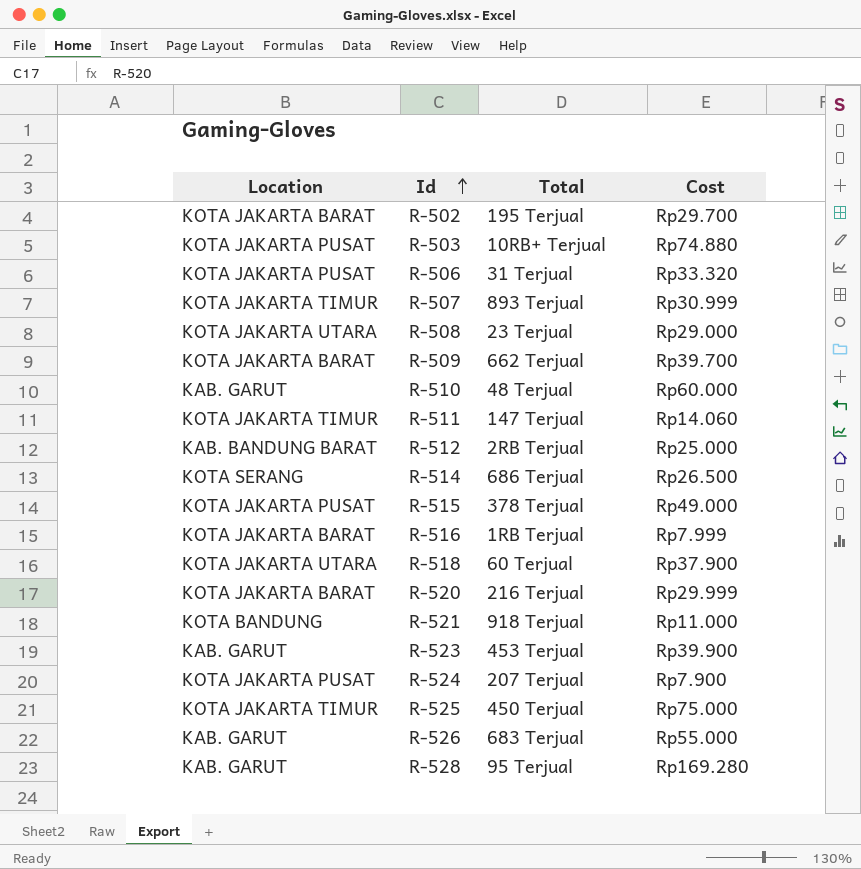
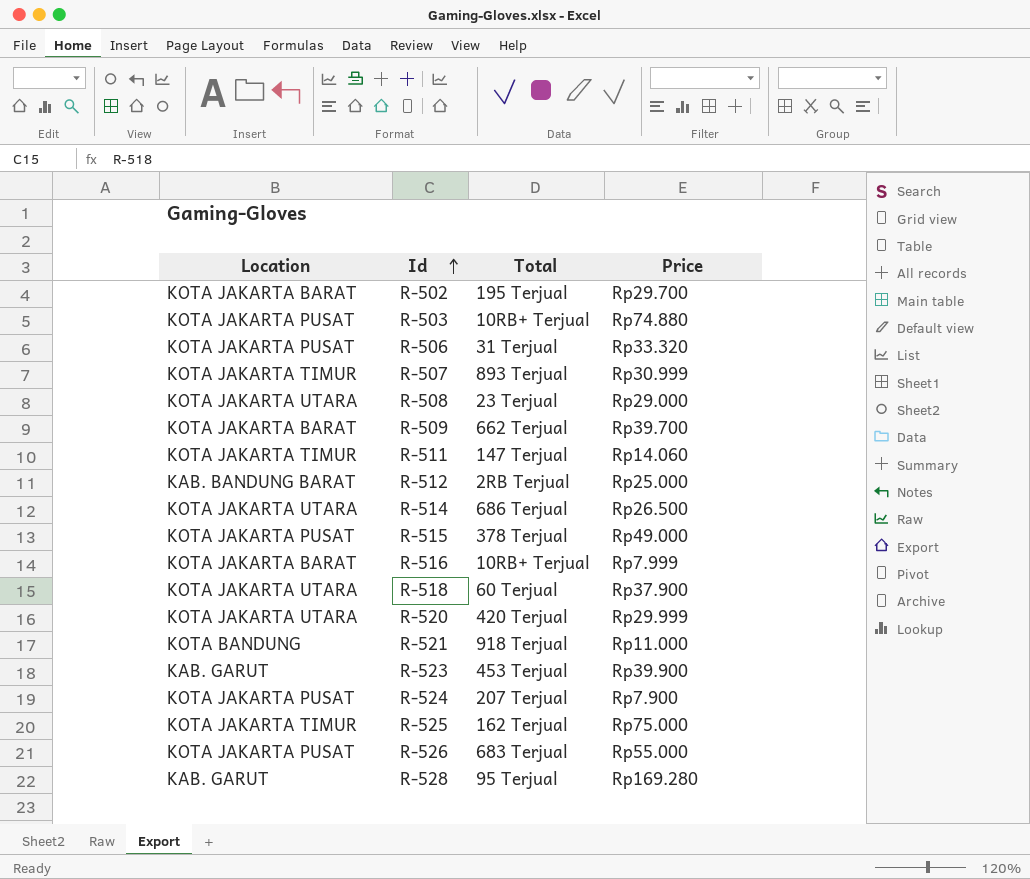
column name: Cost -> Price
row R-510: KAB. GARUT | 48 Terjual | Rp60.000 -> none
R-514 | Location: KOTA SERANG -> KOTA JAKARTA UTARA
R-516 | Total: 1RB Terjual -> 10RB+ Terjual
R-520 | Location: KOTA JAKARTA BARAT -> KOTA JAKARTA UTARA
R-520 | Total: 216 Terjual -> 420 Terjual
R-525 | Total: 450 Terjual -> 162 Terjual
R-526 | Location: KAB. GARUT -> KOTA JAKARTA PUSAT

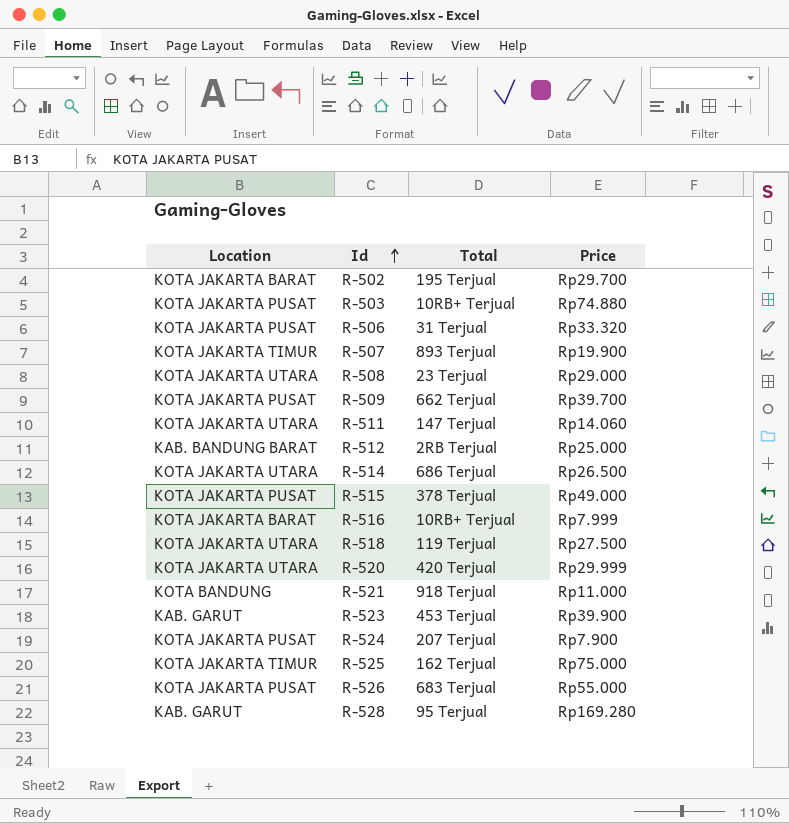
R-507 | Price: Rp30.999 -> Rp19.900
R-509 | Location: KOTA JAKARTA BARAT -> KOTA JAKARTA PUSAT
R-511 | Location: KOTA JAKARTA TIMUR -> KOTA JAKARTA UTARA
R-518 | Total: 60 Terjual -> 119 Terjual
R-518 | Price: Rp37.900 -> Rp27.500

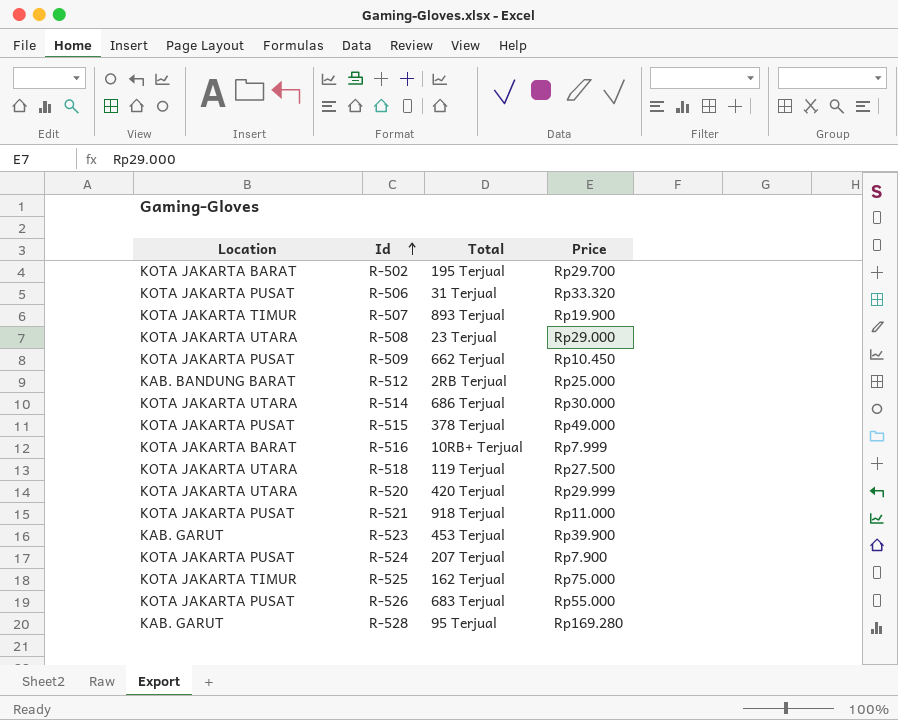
row R-503: KOTA JAKARTA PUSAT | 10RB+ Terjual | Rp74.880 -> none
row R-511: KOTA JAKARTA UTARA | 147 Terjual | Rp14.060 -> none
R-509 | Price: Rp39.700 -> Rp10.450
R-514 | Price: Rp26.500 -> Rp30.000
R-521 | Location: KOTA BANDUNG -> KOTA JAKARTA PUSAT

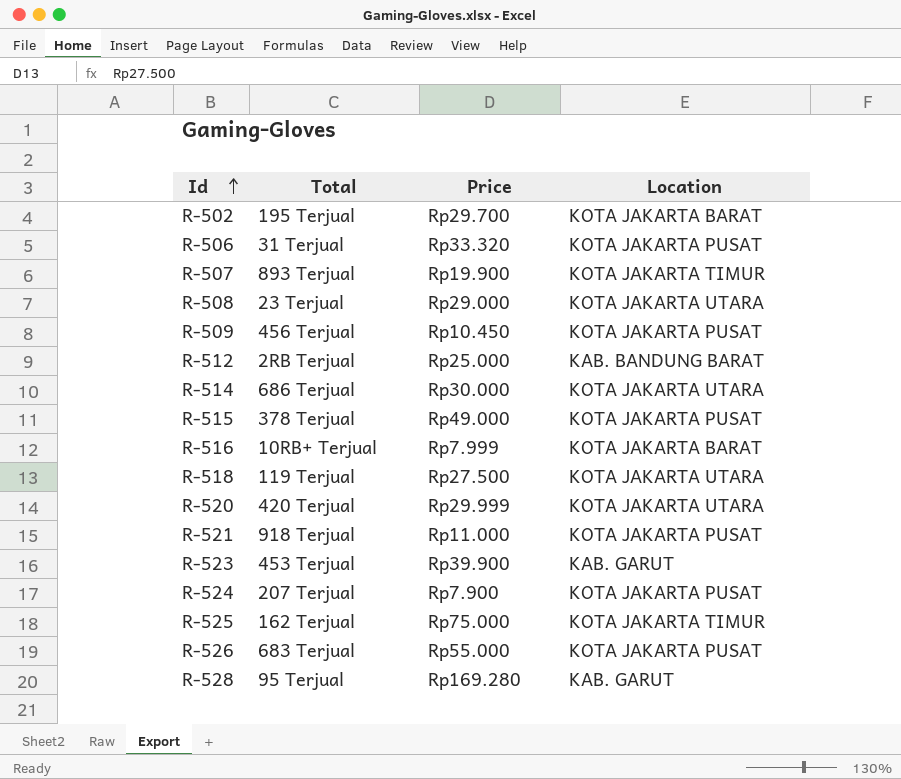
column Location | position: 1 -> 4
R-509 | Total: 662 Terjual -> 456 Terjual

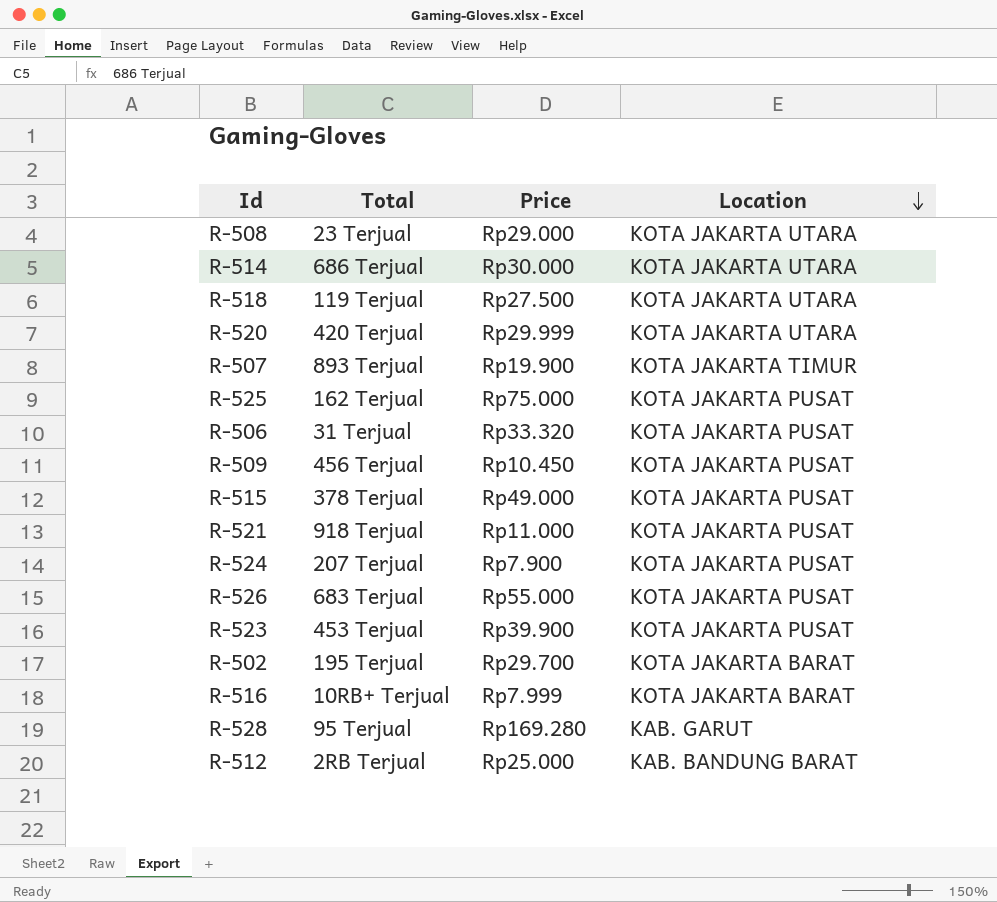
row order: Id ascending -> Location descending
R-525 | Location: KOTA JAKARTA TIMUR -> KOTA JAKARTA PUSAT
R-523 | Location: KAB. GARUT -> KOTA JAKARTA PUSAT

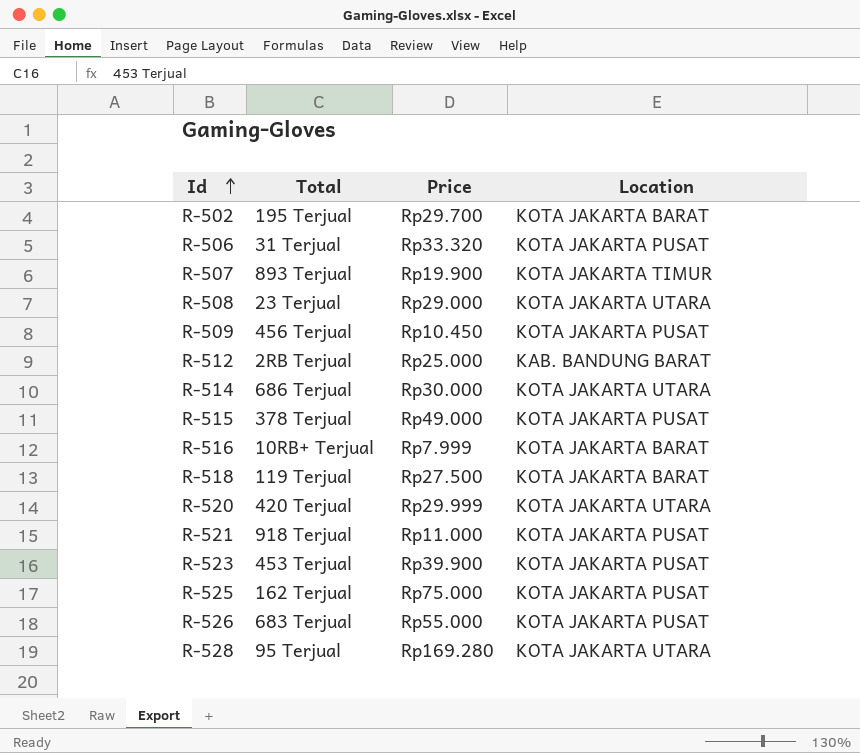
row order: Location descending -> Id ascending
row R-524: 207 Terjual | Rp7.900 | KOTA JAKARTA PUSAT -> none
R-518 | Location: KOTA JAKARTA UTARA -> KOTA JAKARTA BARAT
R-528 | Location: KAB. GARUT -> KOTA JAKARTA UTARA

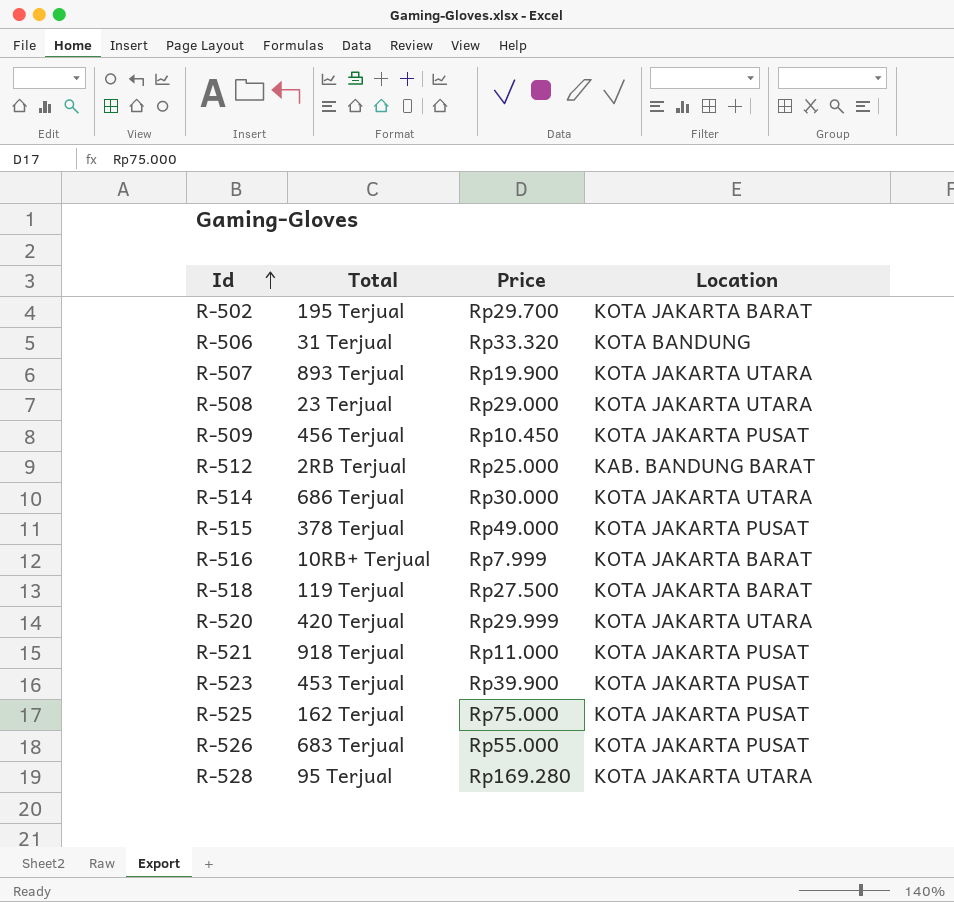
R-506 | Location: KOTA JAKARTA PUSAT -> KOTA BANDUNG
R-507 | Location: KOTA JAKARTA TIMUR -> KOTA JAKARTA UTARA

